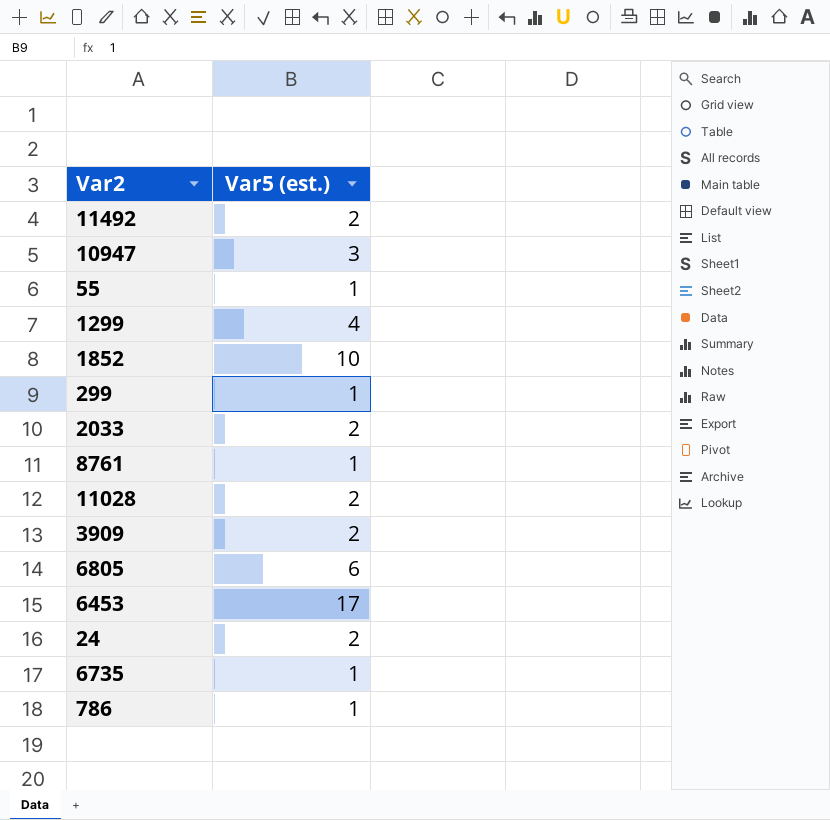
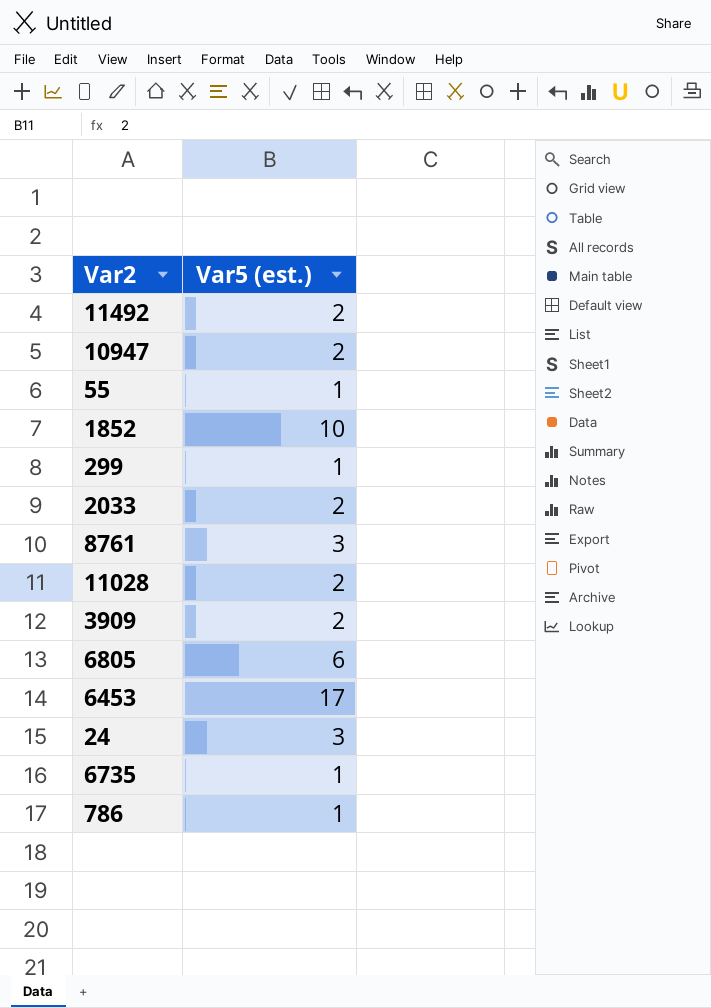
row 1299: 4 -> none
10947 | Var5 (est.): 3 -> 2
8761 | Var5 (est.): 1 -> 3
24 | Var5 (est.): 2 -> 3

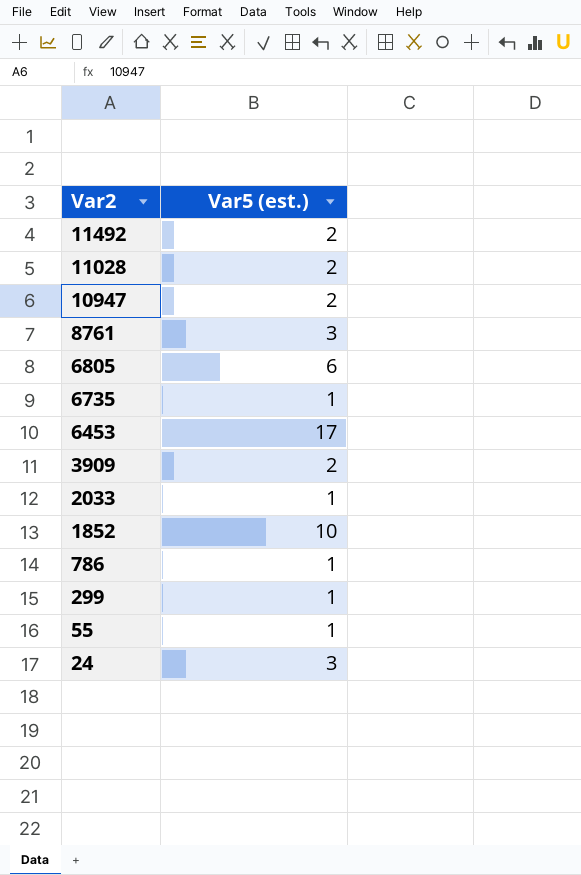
row order: none -> Var2 descending
2033 | Var5 (est.): 2 -> 1

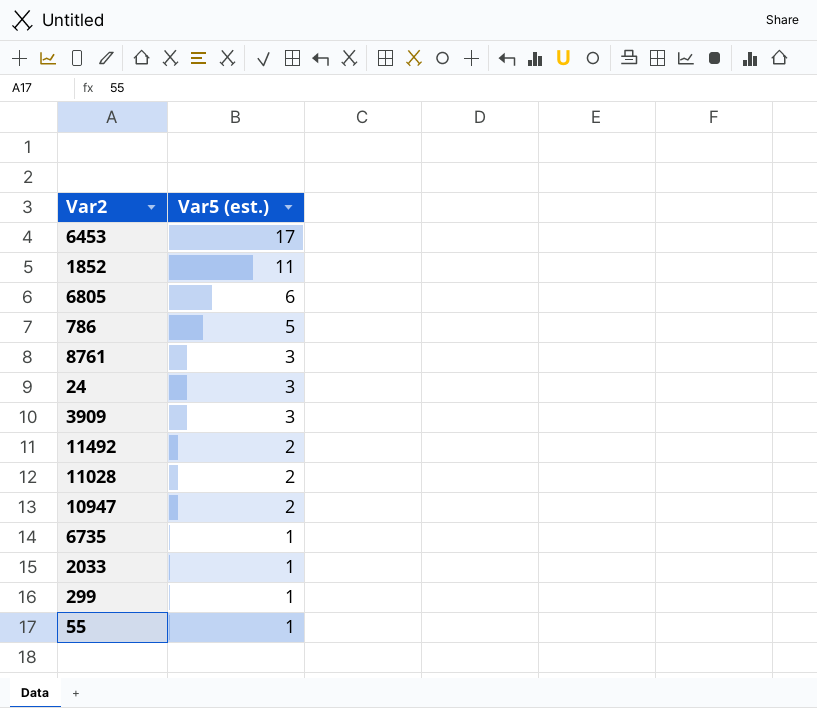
row order: Var2 descending -> Var5 (est.) descending
1852 | Var5 (est.): 10 -> 11
786 | Var5 (est.): 1 -> 5
3909 | Var5 (est.): 2 -> 3

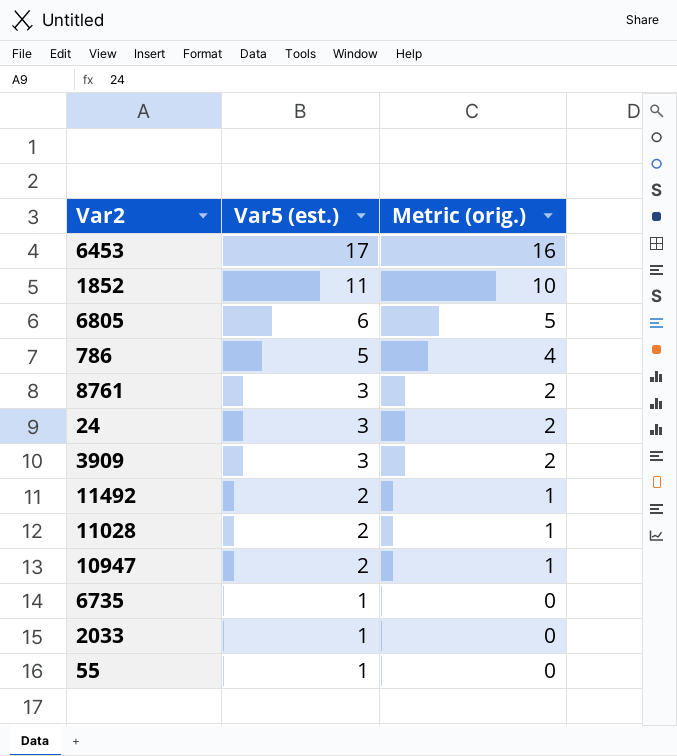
column Metric (orig.) | formula: none -> [Var5 (est.)] - 1
row 299: 1 -> none

